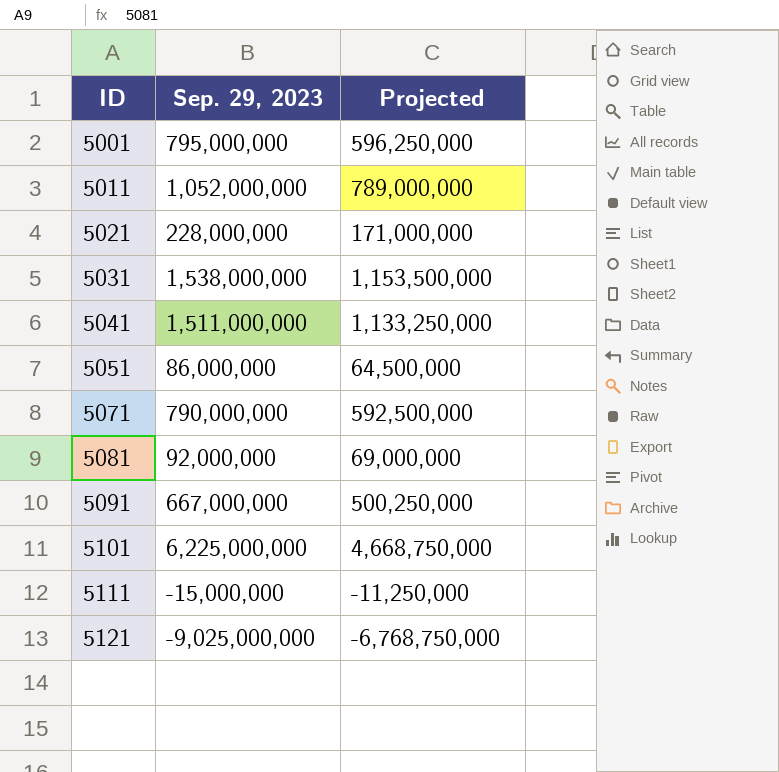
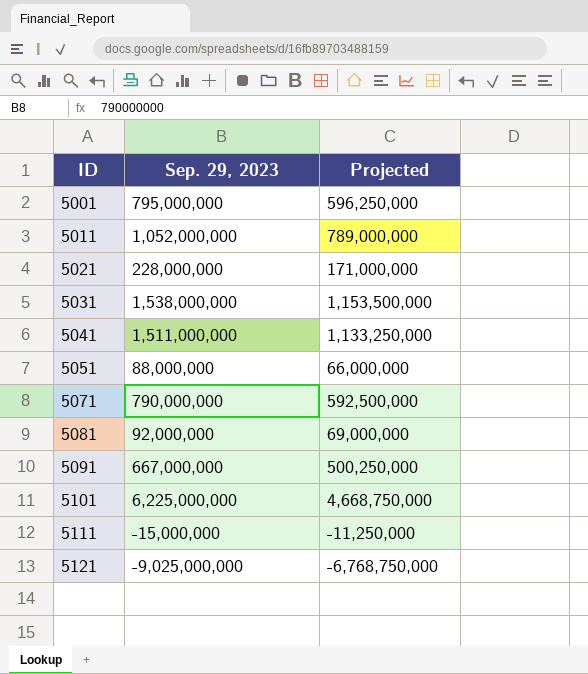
5051 | Sep. 29, 2023: 86,000,000 -> 88,000,000
5051 | Projected: 64,500,000 -> 66,000,000

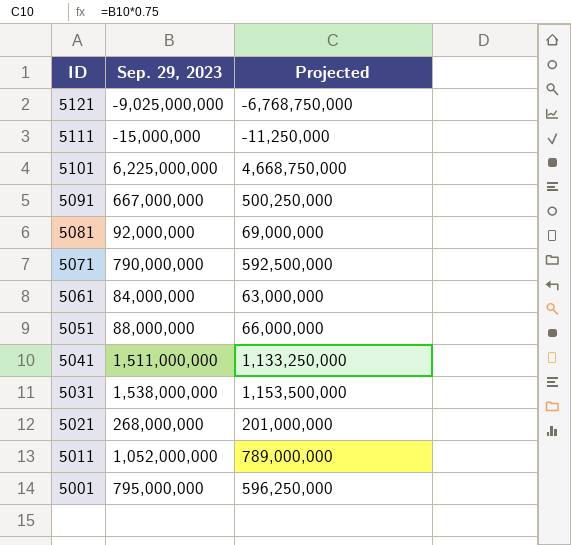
row order: ID ascending -> ID descending
row 5061: none -> 84,000,000 | 63,000,000
5021 | Sep. 29, 2023: 228,000,000 -> 268,000,000
5021 | Projected: 171,000,000 -> 201,000,000

